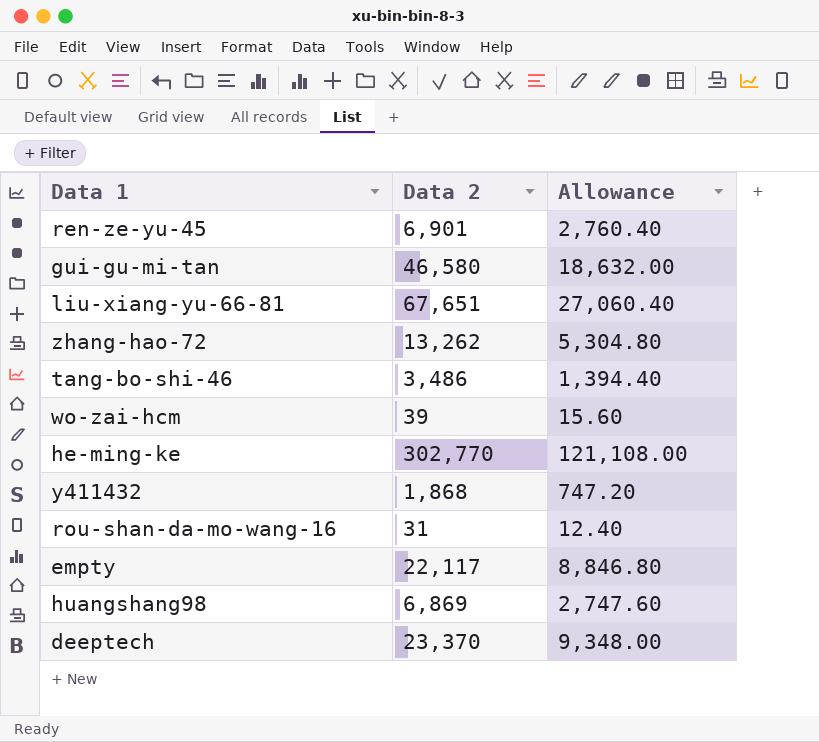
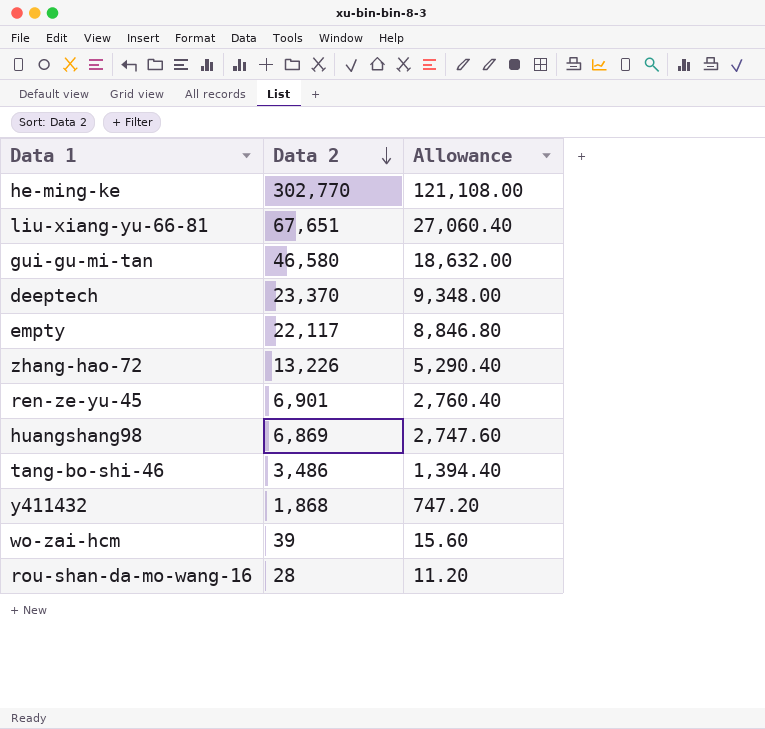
row order: none -> Data 2 descending
zhang-hao-72 | Data 2: 13,262 -> 13,226
zhang-hao-72 | Allowance: 5,304.80 -> 5,290.40
rou-shan-da-mo-wang-16 | Data 2: 31 -> 28
rou-shan-da-mo-wang-16 | Allowance: 12.40 -> 11.20

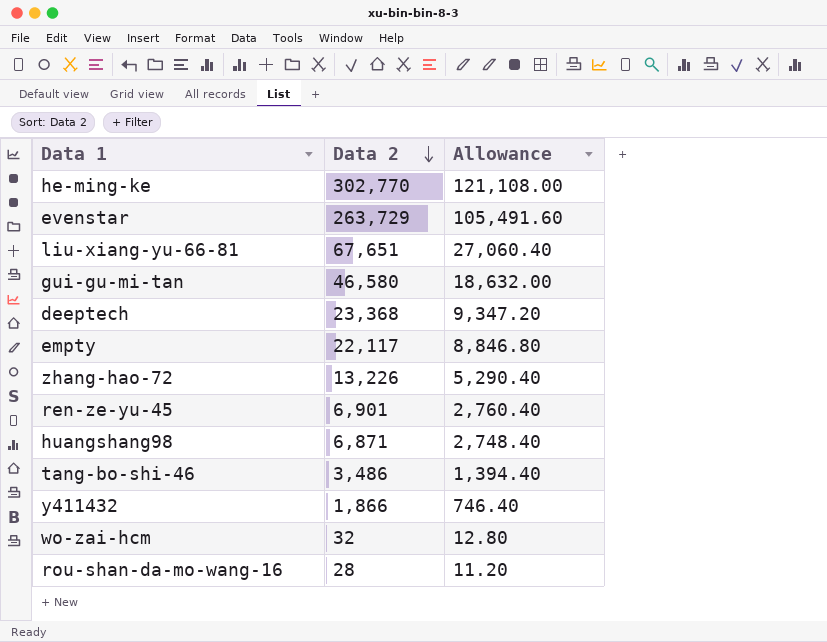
row evenstar: none -> 263,729 | 105,491.60
deeptech | Data 2: 23,370 -> 23,368
deeptech | Allowance: 9,348.00 -> 9,347.20
huangshang98 | Data 2: 6,869 -> 6,871
huangshang98 | Allowance: 2,747.60 -> 2,748.40
y411432 | Data 2: 1,868 -> 1,866
y411432 | Allowance: 747.20 -> 746.40
wo-zai-hcm | Data 2: 39 -> 32
wo-zai-hcm | Allowance: 15.60 -> 12.80

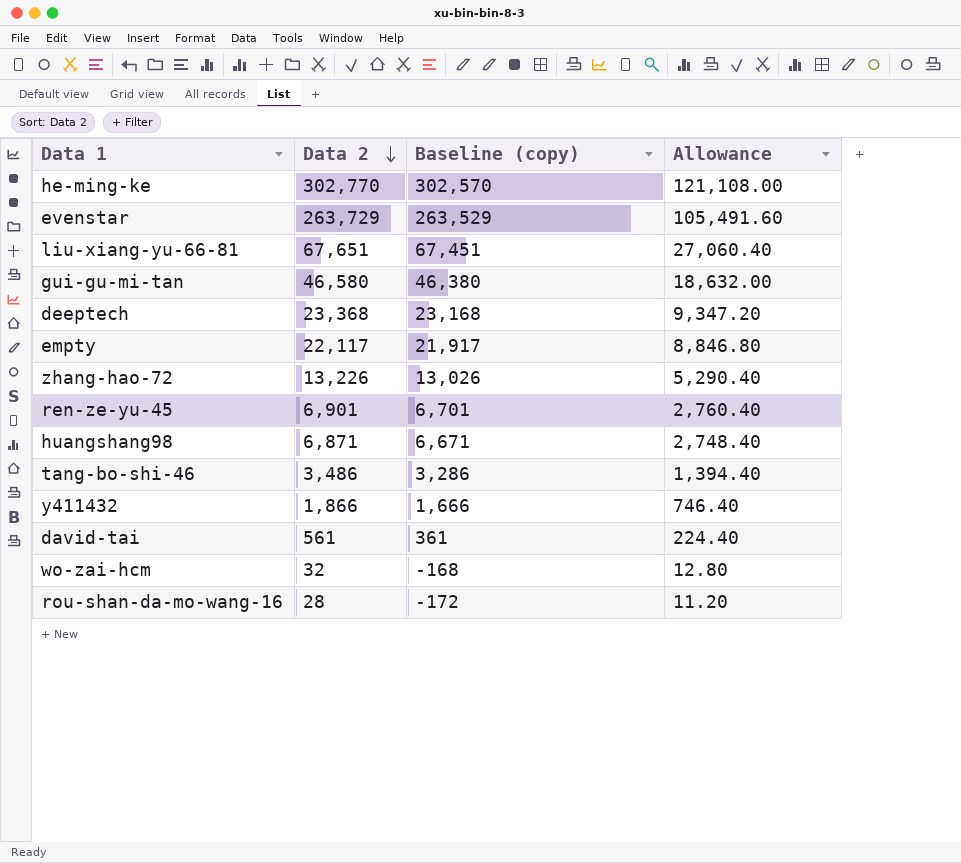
column Baseline (copy) | formula: none -> [Data 2] - 200
row david-tai: none -> 561 | 361 | 224.40

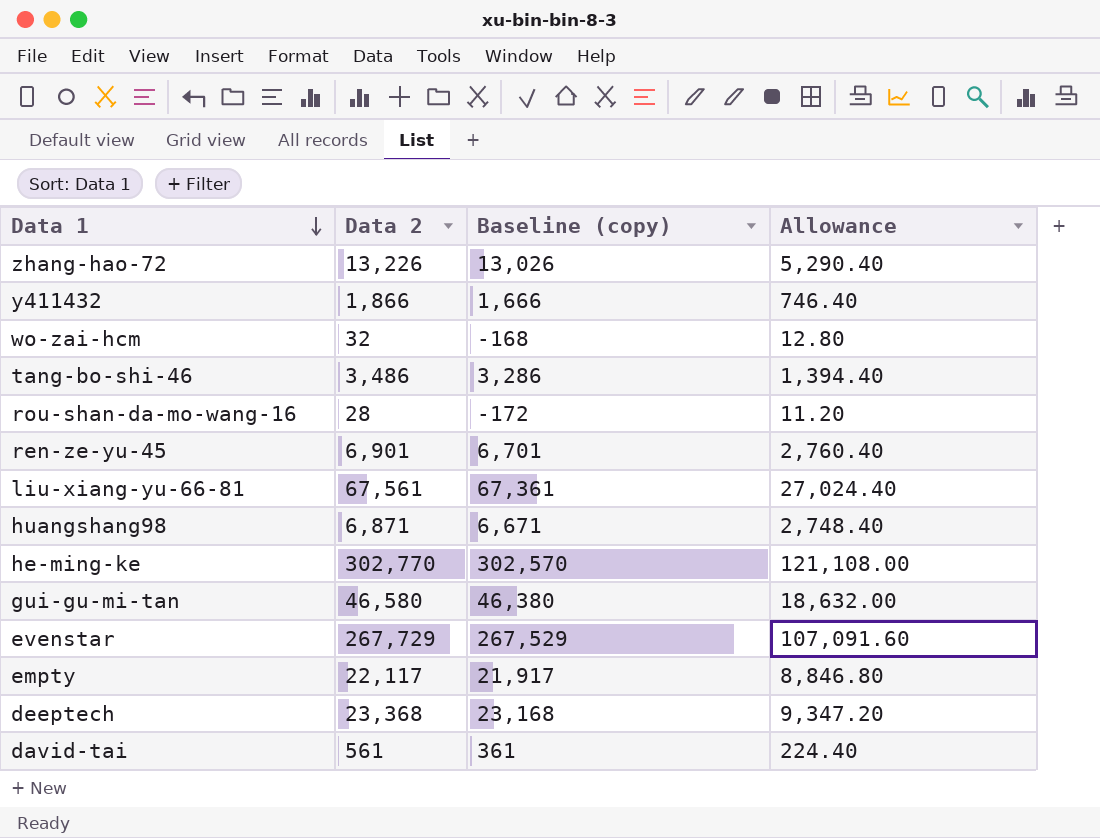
row order: Data 2 descending -> Data 1 descending
liu-xiang-yu-66-81 | Data 2: 67,651 -> 67,561
liu-xiang-yu-66-81 | Baseline (copy): 67,451 -> 67,361
liu-xiang-yu-66-81 | Allowance: 27,060.40 -> 27,024.40
evenstar | Data 2: 263,729 -> 267,729
evenstar | Baseline (copy): 263,529 -> 267,529
evenstar | Allowance: 105,491.60 -> 107,091.60

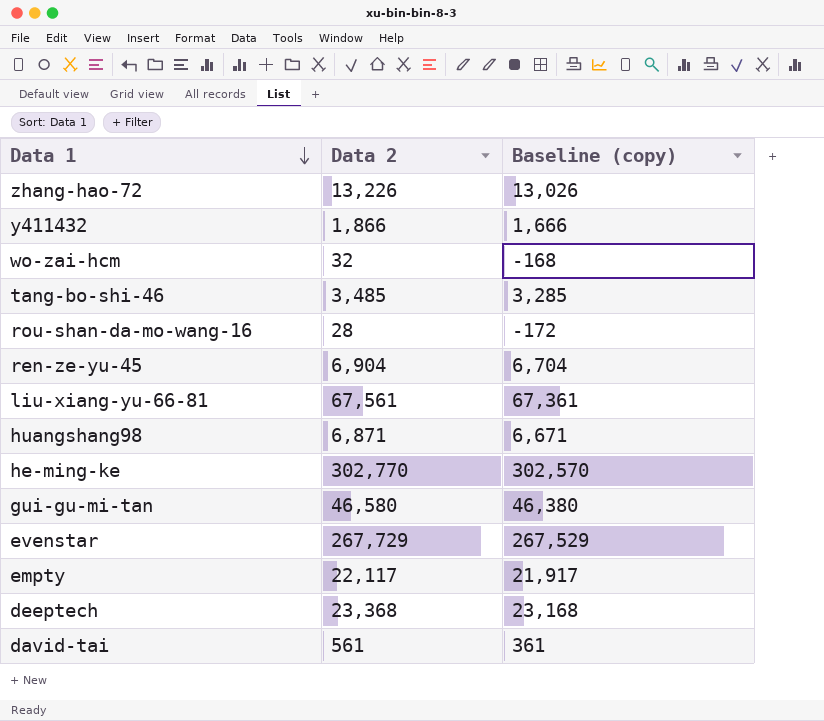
column Allowance | formula: [Data 2] * 0.4 -> none
tang-bo-shi-46 | Data 2: 3,486 -> 3,485
tang-bo-shi-46 | Baseline (copy): 3,286 -> 3,285
ren-ze-yu-45 | Data 2: 6,901 -> 6,904
ren-ze-yu-45 | Baseline (copy): 6,701 -> 6,704

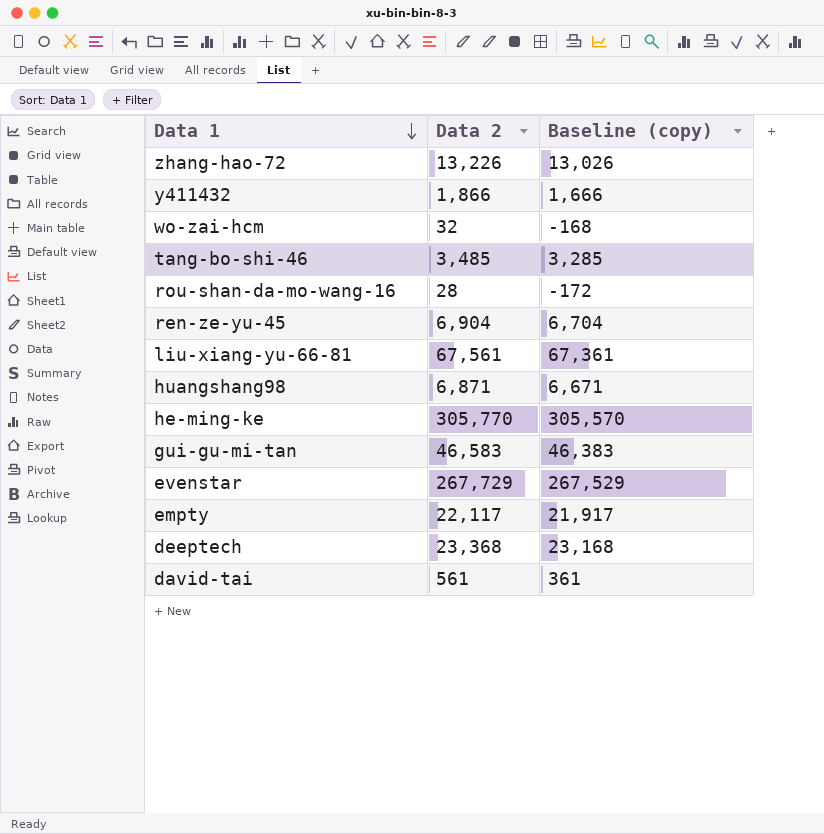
he-ming-ke | Data 2: 302,770 -> 305,770
he-ming-ke | Baseline (copy): 302,570 -> 305,570
gui-gu-mi-tan | Data 2: 46,580 -> 46,583
gui-gu-mi-tan | Baseline (copy): 46,380 -> 46,383

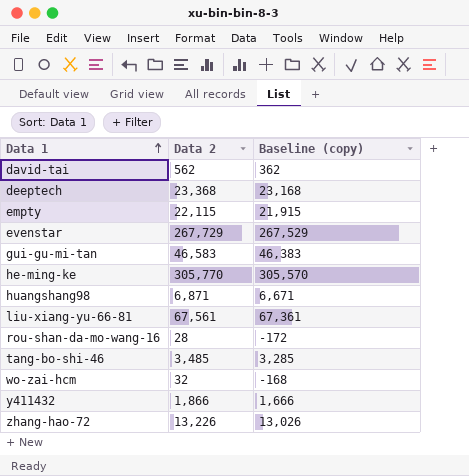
row order: Data 1 descending -> Data 1 ascending
row ren-ze-yu-45: 6,904 | 6,704 -> none
david-tai | Data 2: 561 -> 562
david-tai | Baseline (copy): 361 -> 362
empty | Data 2: 22,117 -> 22,115
empty | Baseline (copy): 21,917 -> 21,915

